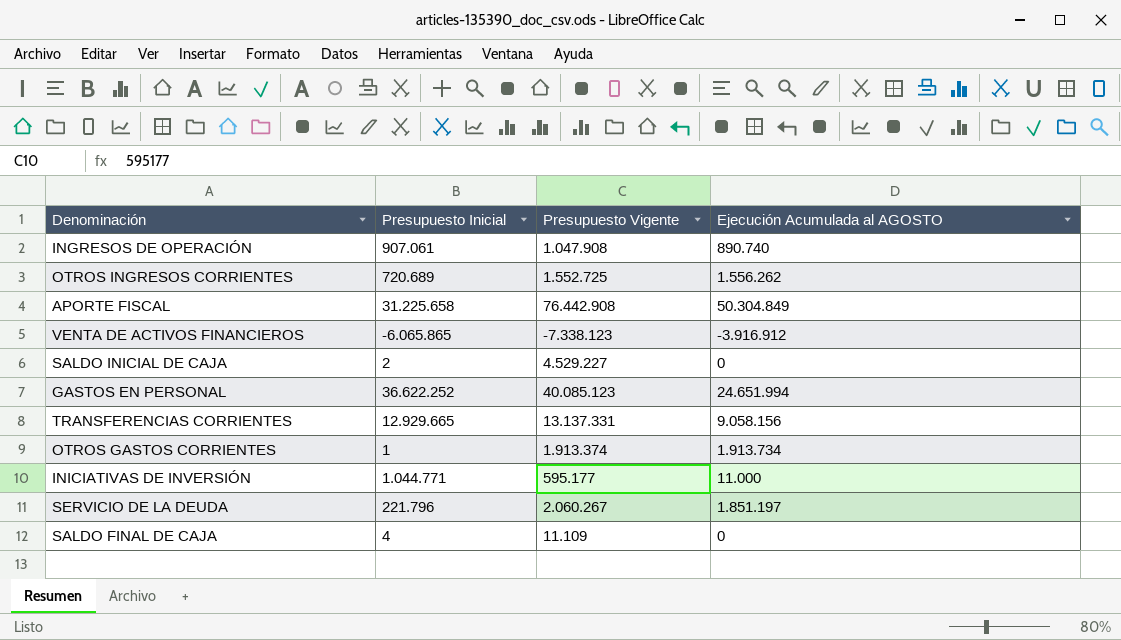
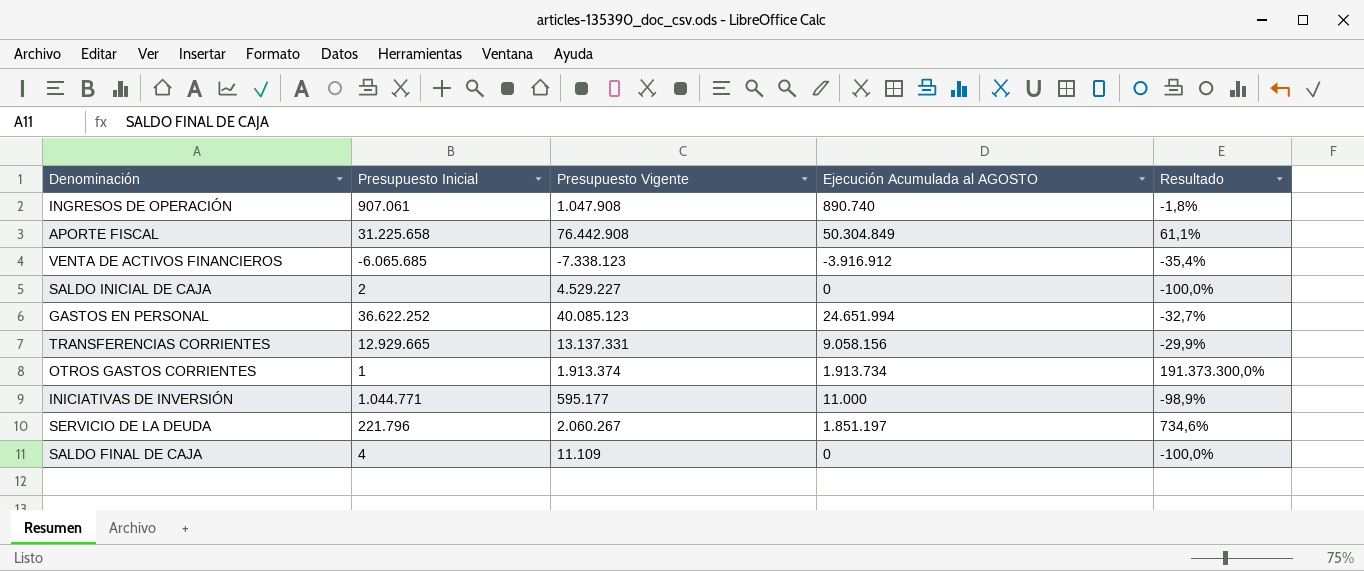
column Resultado | formula: none -> ([Ejecución Acumulada al AGOSTO] - [Presupuesto Inicial]) / [Presupuesto Inicial]
row OTROS INGRESOS CORRIENTES: 720.689 | 1.552.725 | 1.556.262 -> none
VENTA DE ACTIVOS FINANCIEROS | Presupuesto Inicial: -6.065.865 -> -6.065.685

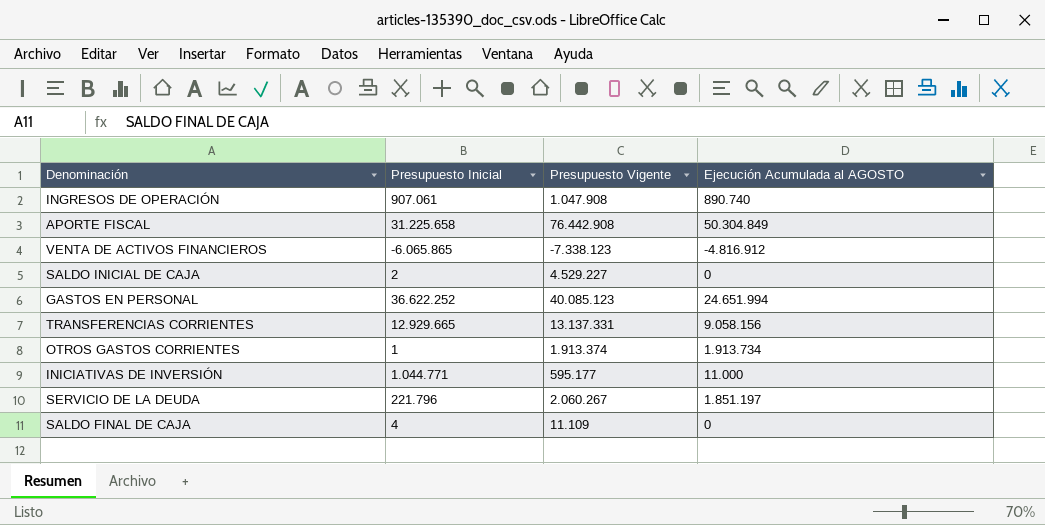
column Resultado | formula: ([Ejecución Acumulada al AGOSTO] - [Presupuesto Inicial]) / [Presupuesto Inicial] -> none
VENTA DE ACTIVOS FINANCIEROS | Presupuesto Inicial: -6.065.685 -> -6.065.865
VENTA DE ACTIVOS FINANCIEROS | Ejecución Acumulada al AGOSTO: -3.916.912 -> -4.816.912

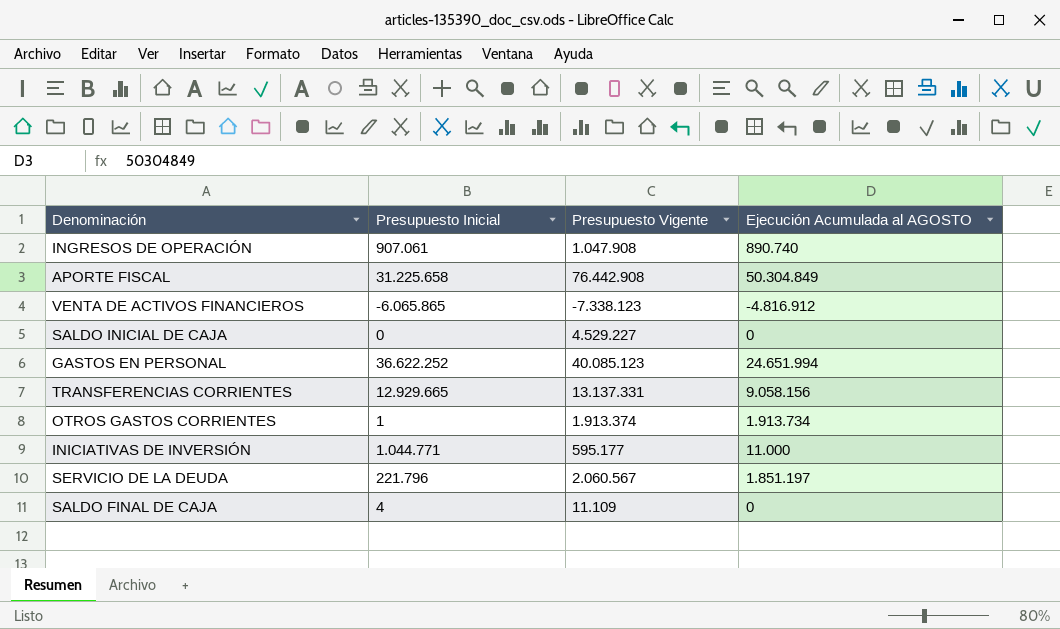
SALDO INICIAL DE CAJA | Presupuesto Inicial: 2 -> 0
SERVICIO DE LA DEUDA | Presupuesto Vigente: 2.060.267 -> 2.060.567

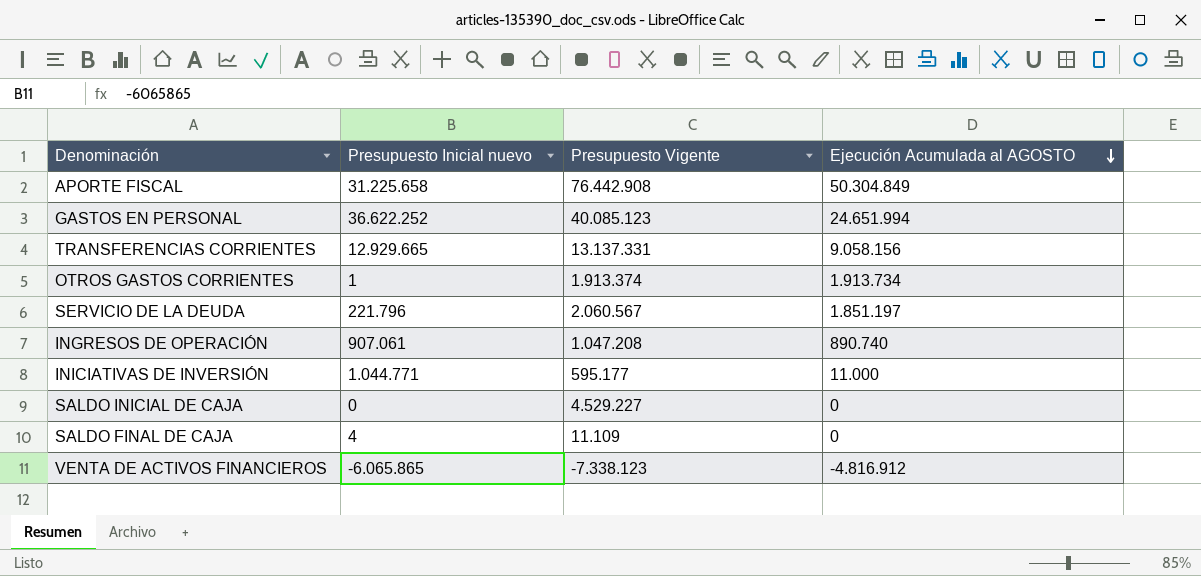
row order: none -> Ejecución Acumulada al AGOSTO descending
column name: Presupuesto Inicial -> Presupuesto Inicial nuevo
INGRESOS DE OPERACIÓN | Presupuesto Vigente: 1.047.908 -> 1.047.208

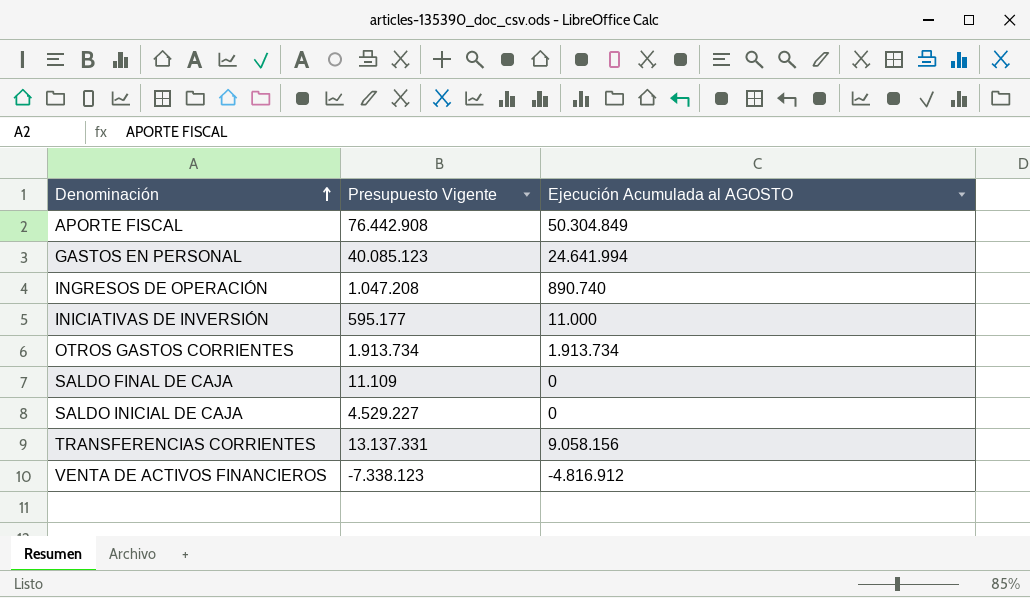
row order: Ejecución Acumulada al AGOSTO descending -> Denominación ascending
column Presupuesto Inicial nuevo | position: 2 -> none
row SERVICIO DE LA DEUDA: 221.796 | 2.060.567 | 1.851.197 -> none
GASTOS EN PERSONAL | Ejecución Acumulada al AGOSTO: 24.651.994 -> 24.641.994
OTROS GASTOS CORRIENTES | Presupuesto Vigente: 1.913.374 -> 1.913.734

